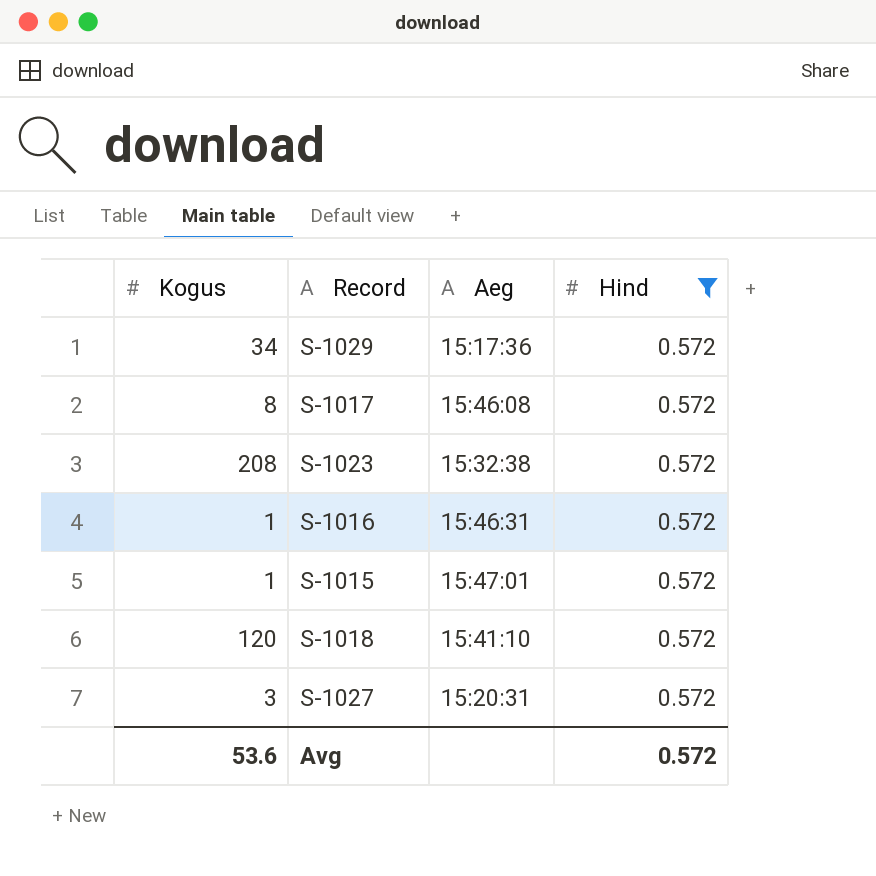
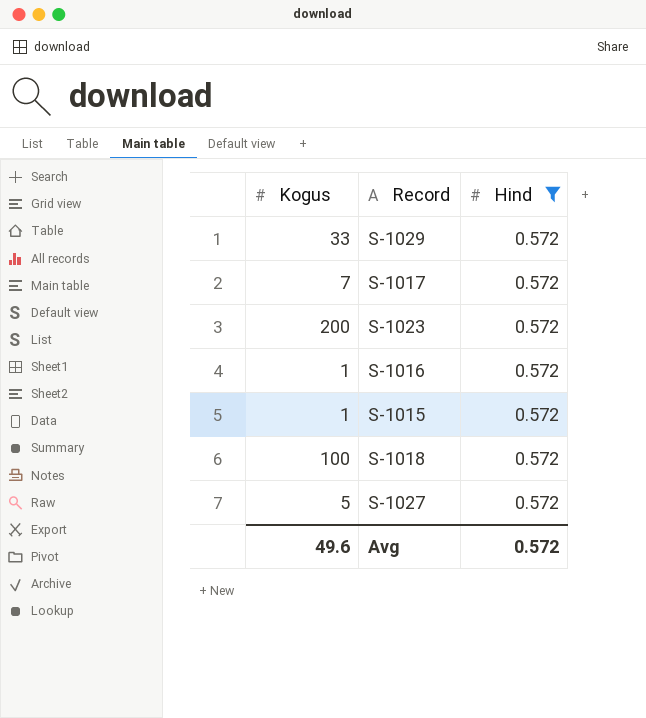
column Aeg | position: 3 -> none
S-1029 | Kogus: 34 -> 33
S-1017 | Kogus: 8 -> 7
S-1023 | Kogus: 208 -> 200
S-1018 | Kogus: 120 -> 100
S-1027 | Kogus: 3 -> 5
Avg | Kogus: 53.6 -> 49.6

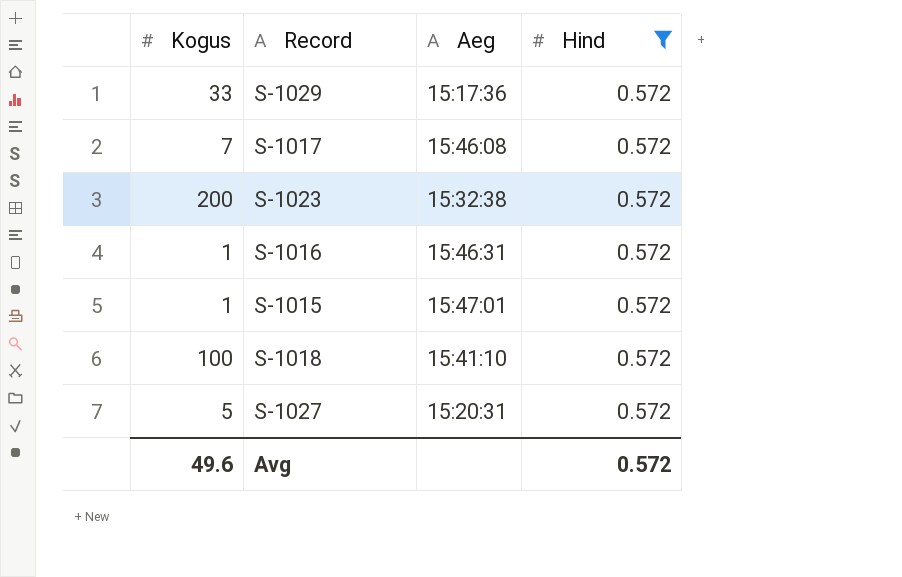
column Aeg | position: none -> 3

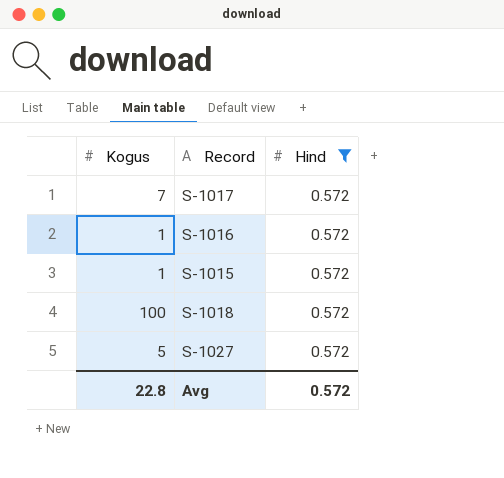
column Aeg | position: 3 -> none
row S-1029: 33 | 15:17:36 | 0.572 -> none
row S-1023: 200 | 15:32:38 | 0.572 -> none
Avg | Kogus: 49.6 -> 22.8

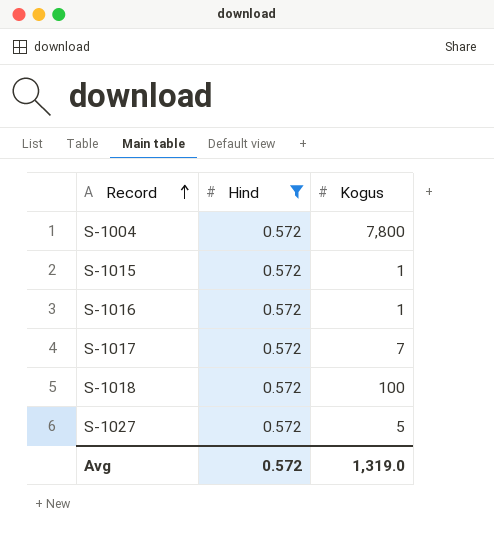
row order: none -> Record ascending
column Kogus | position: 1 -> 3
row S-1004: none -> 0.572 | 7,800
Avg | Kogus: 22.8 -> 1,319.0

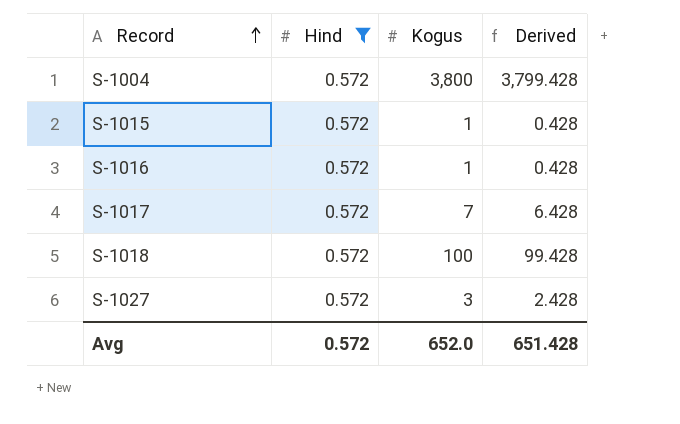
column Derived | formula: none -> [Kogus] - [Hind]
S-1004 | Kogus: 7,800 -> 3,800
S-1027 | Kogus: 5 -> 3
Avg | Kogus: 1,319.0 -> 652.0

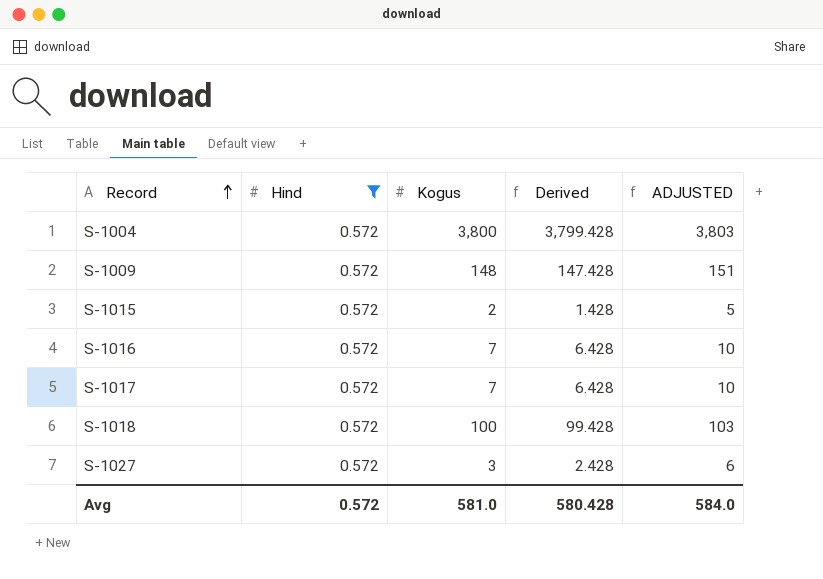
column ADJUSTED | formula: none -> [Kogus] + 3
row S-1009: none -> 0.572 | 148 | 147.428 | 151
S-1015 | Kogus: 1 -> 2
S-1015 | Derived: 0.428 -> 1.428
S-1016 | Kogus: 1 -> 7
S-1016 | Derived: 0.428 -> 6.428
Avg | Kogus: 652.0 -> 581.0
Avg | Derived: 651.428 -> 580.428

